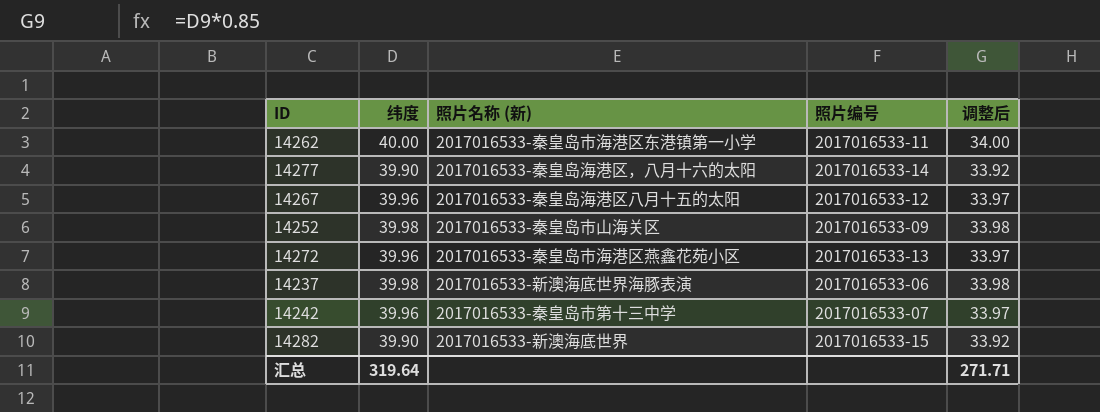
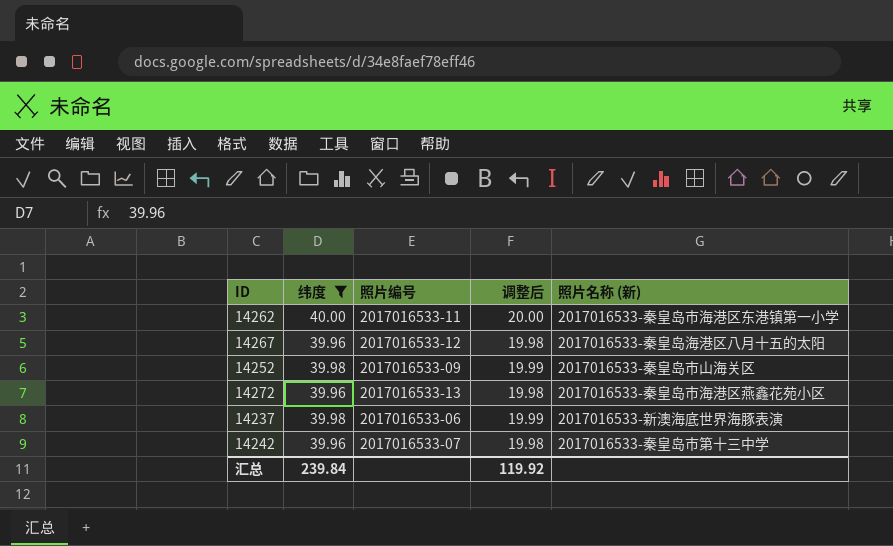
filter: none -> 纬度 != 39.90
column 调整后 | formula: [纬度] * 0.85 -> [纬度] * 0.5
column 照片名称 (新) | position: 3 -> 5
汇总 | 纬度: 319.64 -> 239.84
汇总 | 调整后: 271.71 -> 119.92

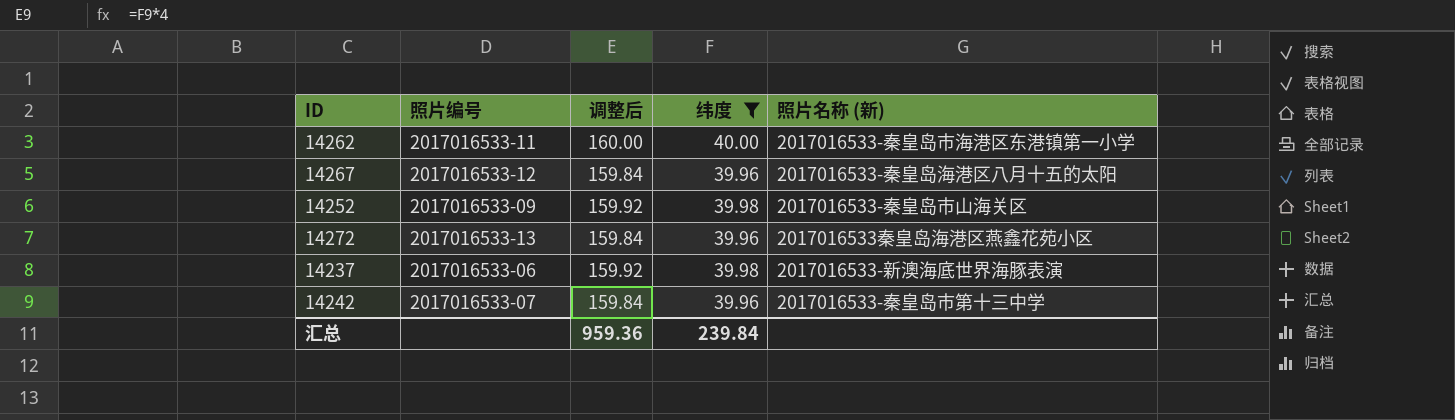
column 调整后 | formula: [纬度] * 0.5 -> [纬度] * 4
column 纬度 | position: 2 -> 4
14272 | 照片名称 (新): 2017016533-秦皇岛市海港区燕鑫花苑小区 -> 2017016533秦皇岛海港区燕鑫花苑小区
汇总 | 调整后: 119.92 -> 959.36

